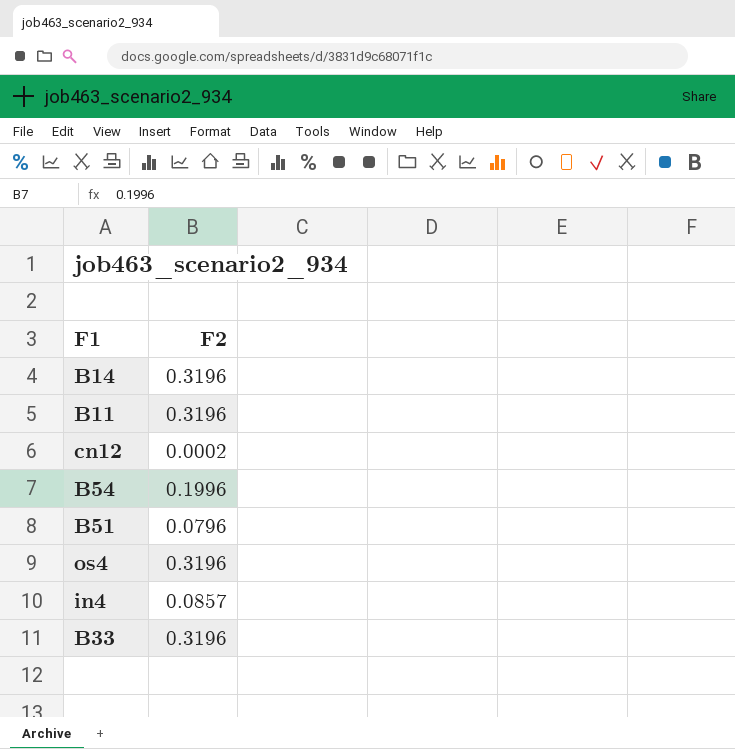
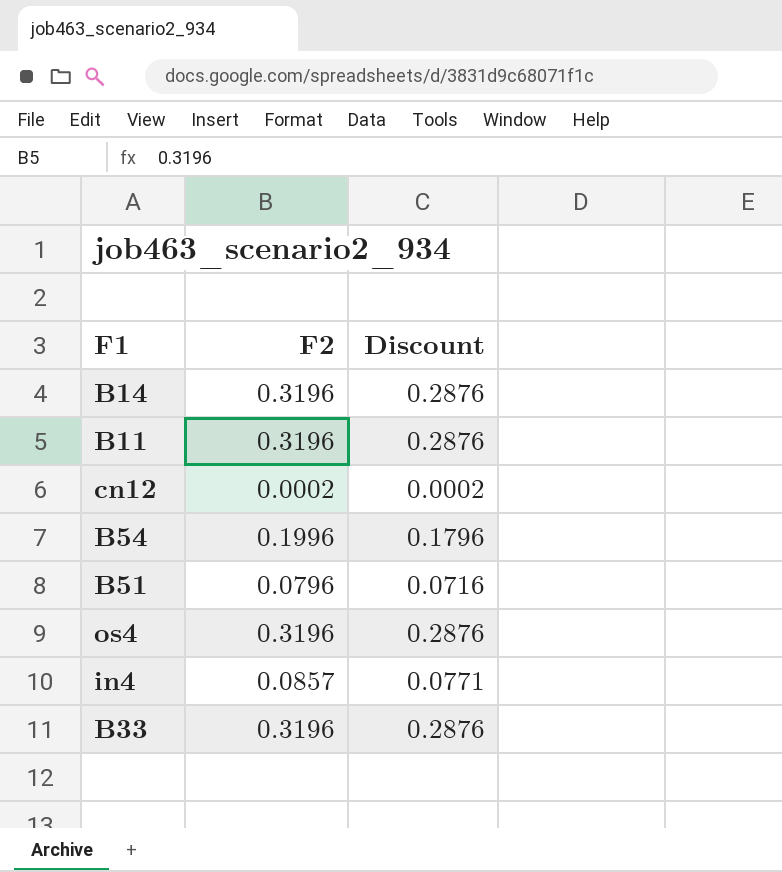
column Discount | formula: none -> [F2] * 0.9

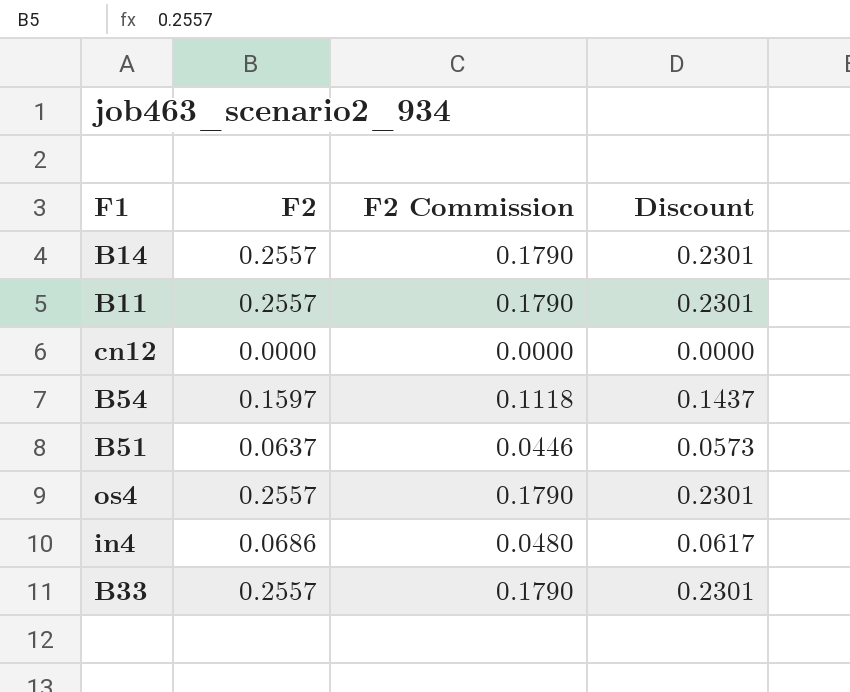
column F2 Commission | formula: none -> [F2] * 0.7
B14 | F2: 0.3196 -> 0.2557
B14 | Discount: 0.2876 -> 0.2301
B11 | F2: 0.3196 -> 0.2557
B11 | Discount: 0.2876 -> 0.2301
cn12 | F2: 0.0002 -> 0.0000
cn12 | Discount: 0.0002 -> 0.0000
B54 | F2: 0.1996 -> 0.1597
B54 | Discount: 0.1796 -> 0.1437
B51 | F2: 0.0796 -> 0.0637
B51 | Discount: 0.0716 -> 0.0573
os4 | F2: 0.3196 -> 0.2557
os4 | Discount: 0.2876 -> 0.2301
in4 | F2: 0.0857 -> 0.0686
in4 | Discount: 0.0771 -> 0.0617
B33 | F2: 0.3196 -> 0.2557
B33 | Discount: 0.2876 -> 0.2301

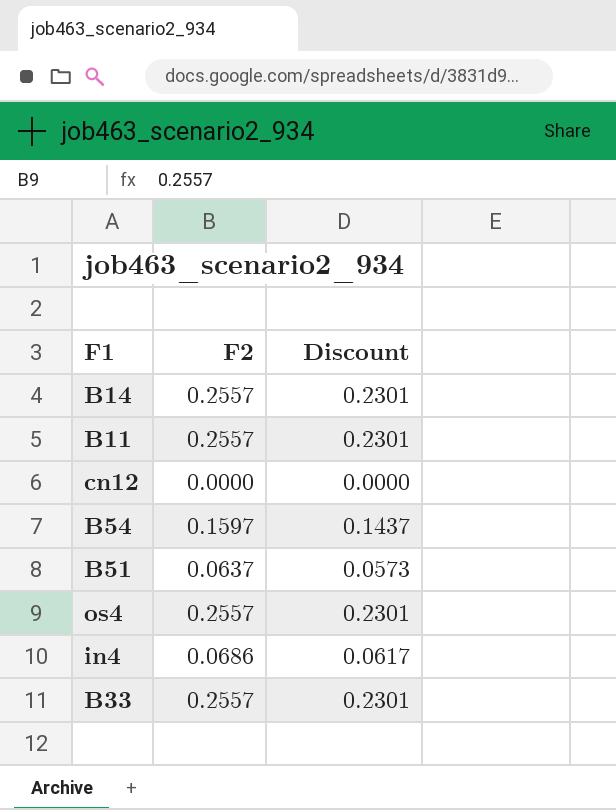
column F2 Commission | formula: [F2] * 0.7 -> none

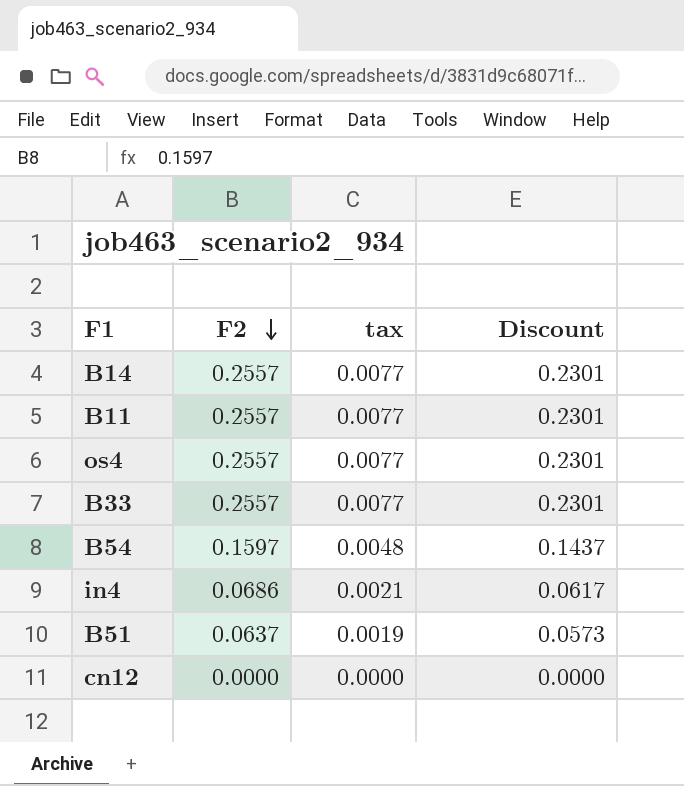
row order: none -> F2 descending
column tax | formula: none -> [F2] * 0.03

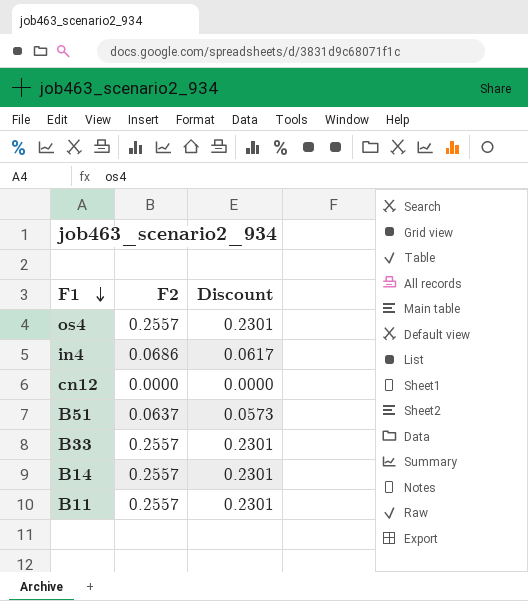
row order: F2 descending -> F1 descending
column tax | formula: [F2] * 0.03 -> none
row B54: 0.1597 | 0.0048 | 0.1437 -> none

